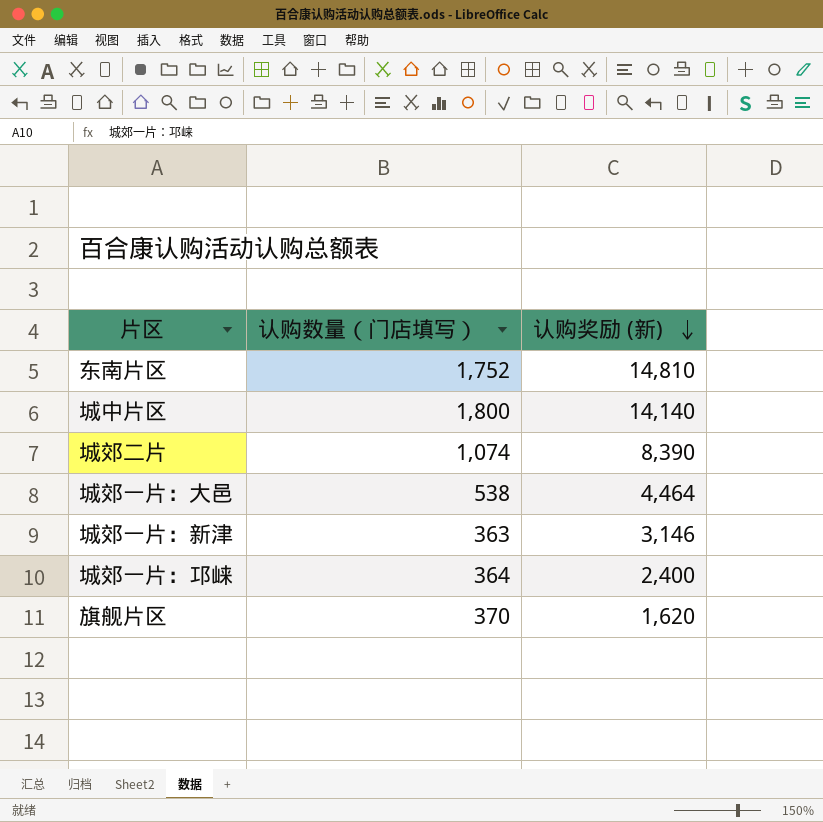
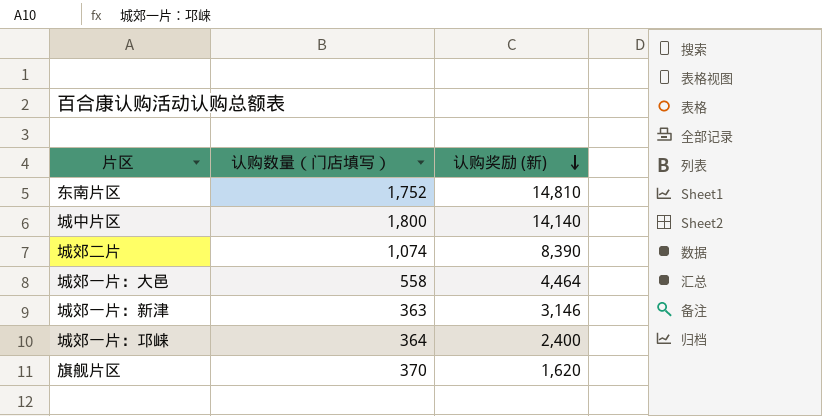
城郊一片：大邑 | 认购数量（门店填写）: 538 -> 558

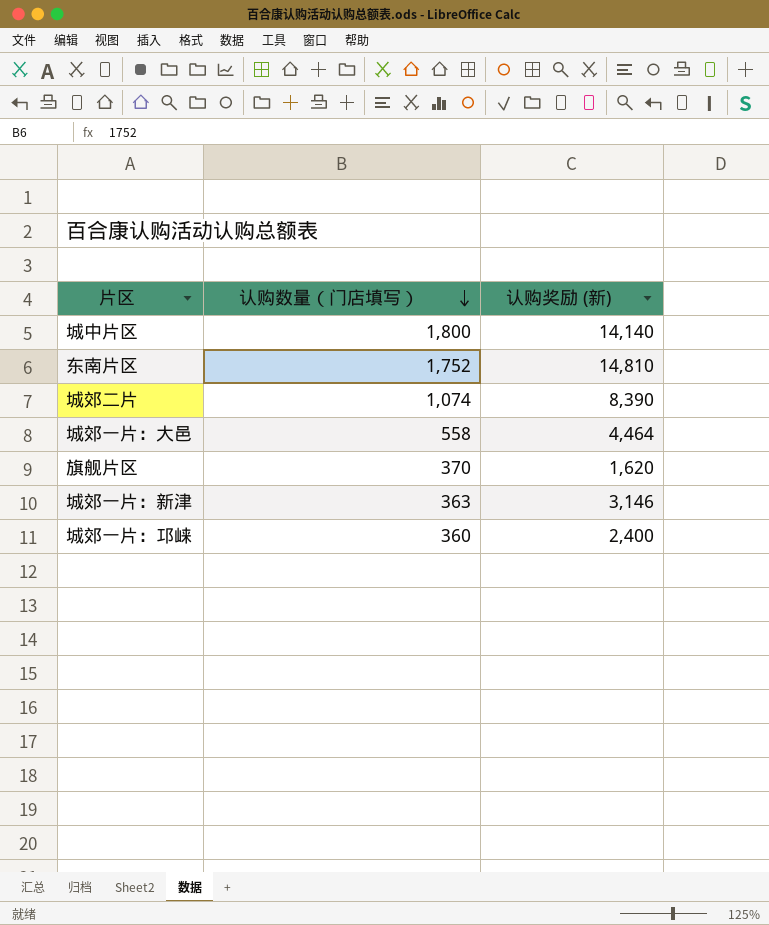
row order: 认购奖励 (新) descending -> 认购数量（门店填写） descending
城郊一片：邛崃 | 认购数量（门店填写）: 364 -> 360

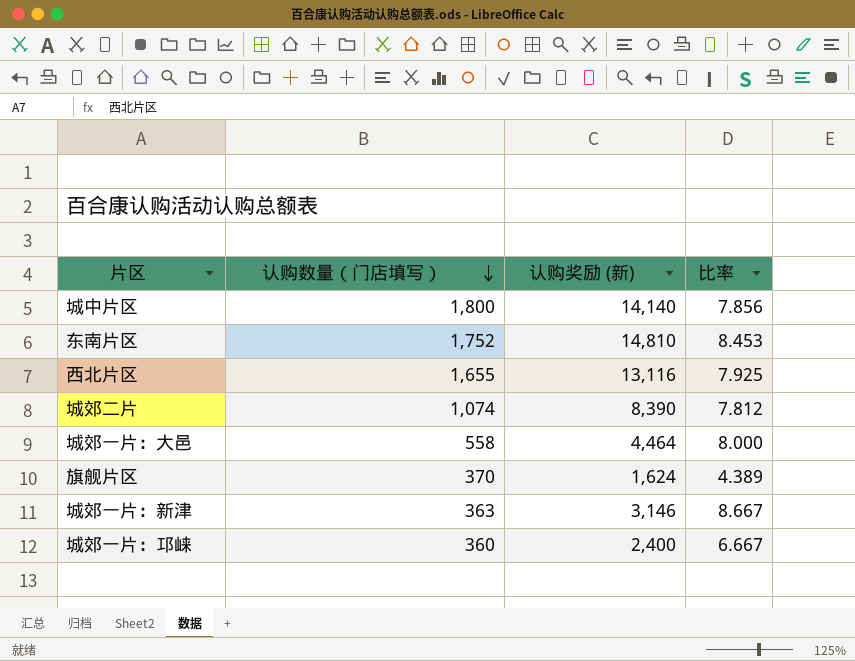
column 比率 | formula: none -> [认购奖励 (新)] / [认购数量（门店填写）]
row 西北片区: none -> 1,655 | 13,116 | 7.925
旗舰片区 | 认购奖励 (新): 1,620 -> 1,624

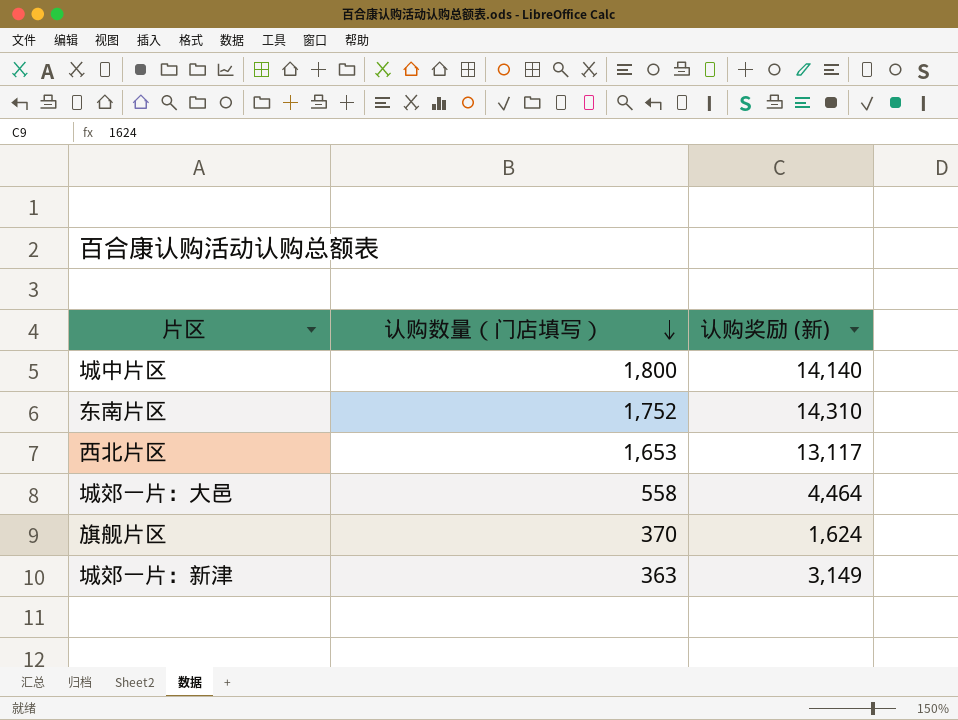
column 比率 | formula: [认购奖励 (新)] / [认购数量（门店填写）] -> none
row 城郊二片: 1,074 | 8,390 | 7.812 -> none
row 城郊一片：邛崃: 360 | 2,400 | 6.667 -> none
东南片区 | 认购奖励 (新): 14,810 -> 14,310
西北片区 | 认购数量（门店填写）: 1,655 -> 1,653
西北片区 | 认购奖励 (新): 13,116 -> 13,117
城郊一片：新津 | 认购奖励 (新): 3,146 -> 3,149

